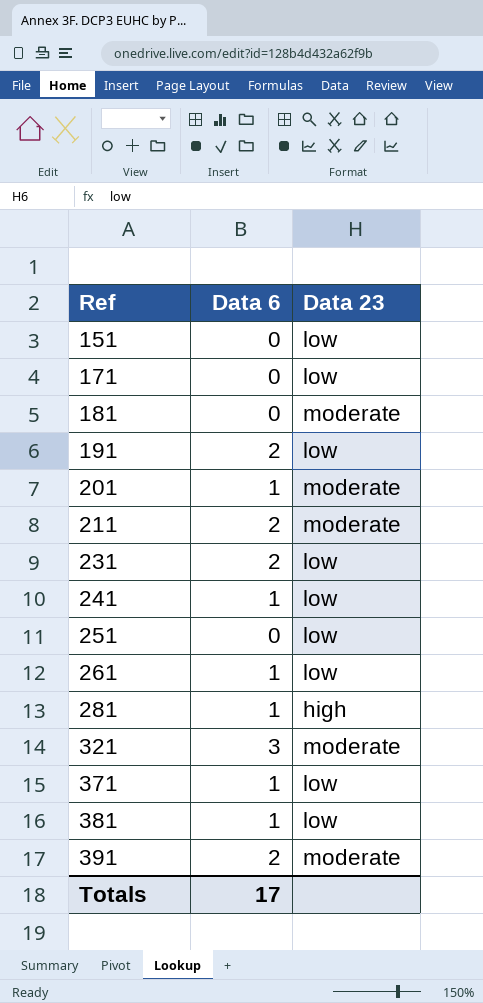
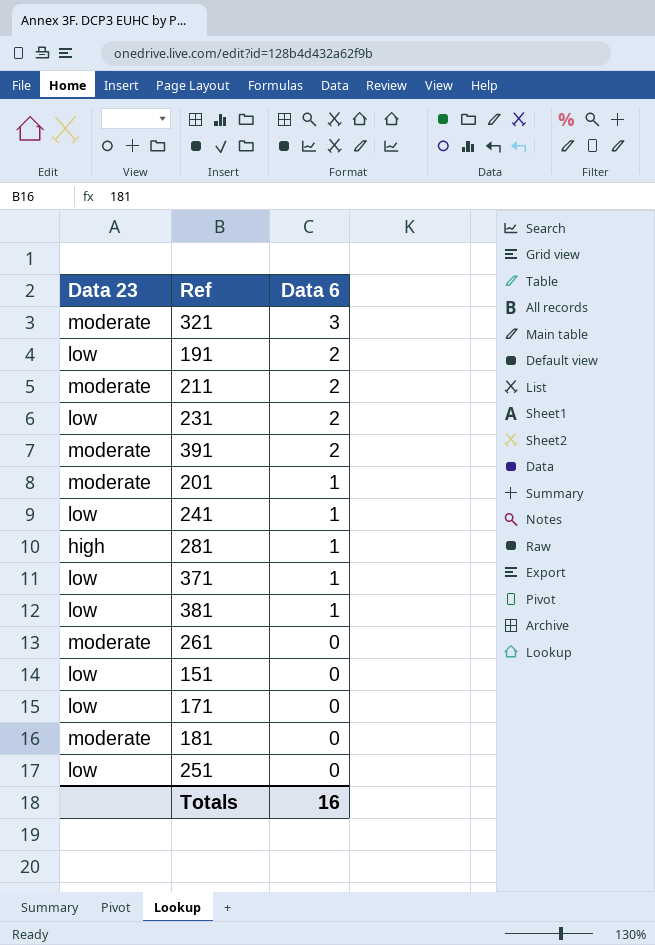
row order: Ref ascending -> Data 6 descending
column Data 23 | position: 3 -> 1
261 | Data 23: low -> moderate
261 | Data 6: 1 -> 0
Totals | Data 6: 17 -> 16

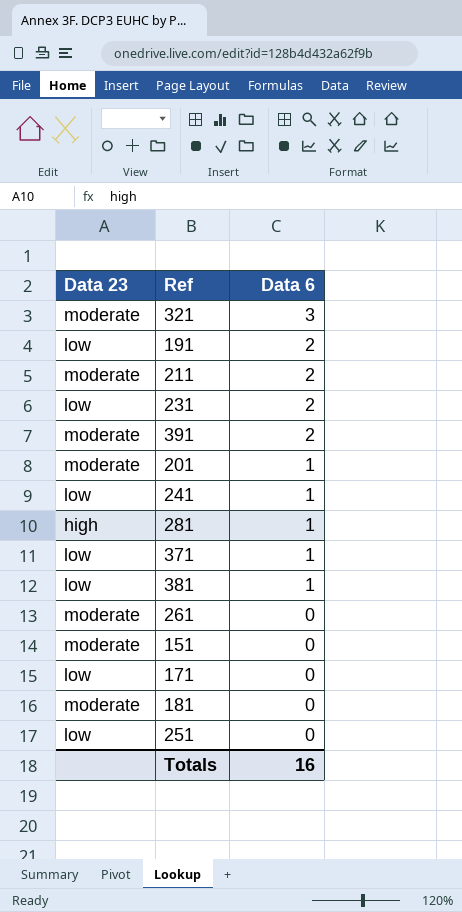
151 | Data 23: low -> moderate

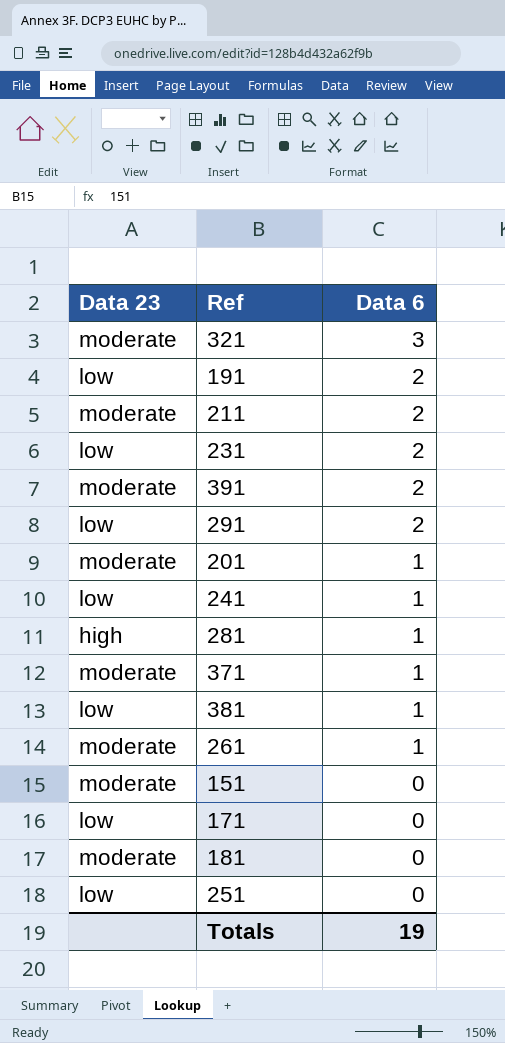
row 291: none -> low | 2
371 | Data 23: low -> moderate
261 | Data 6: 0 -> 1
Totals | Data 6: 16 -> 19

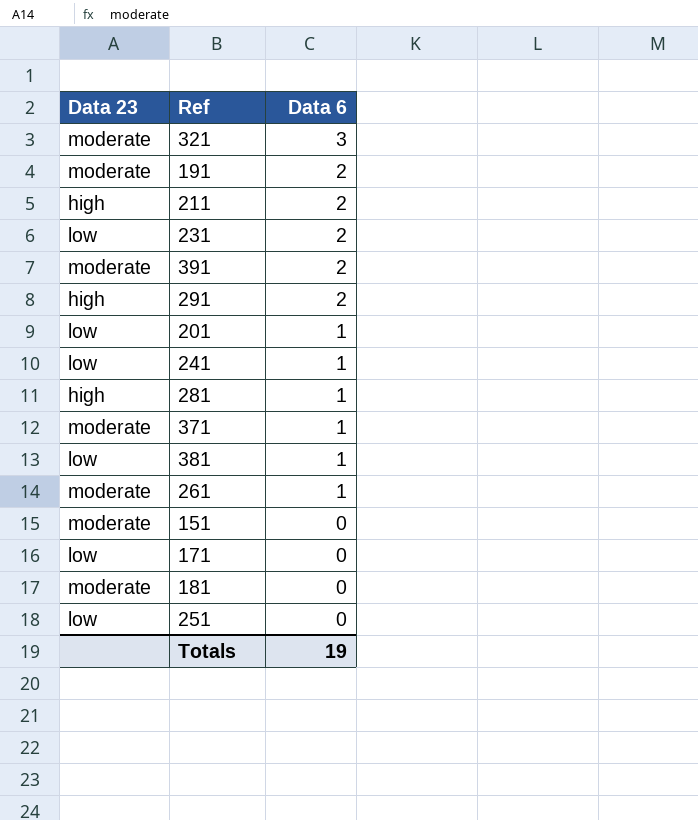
191 | Data 23: low -> moderate
211 | Data 23: moderate -> high
291 | Data 23: low -> high
201 | Data 23: moderate -> low

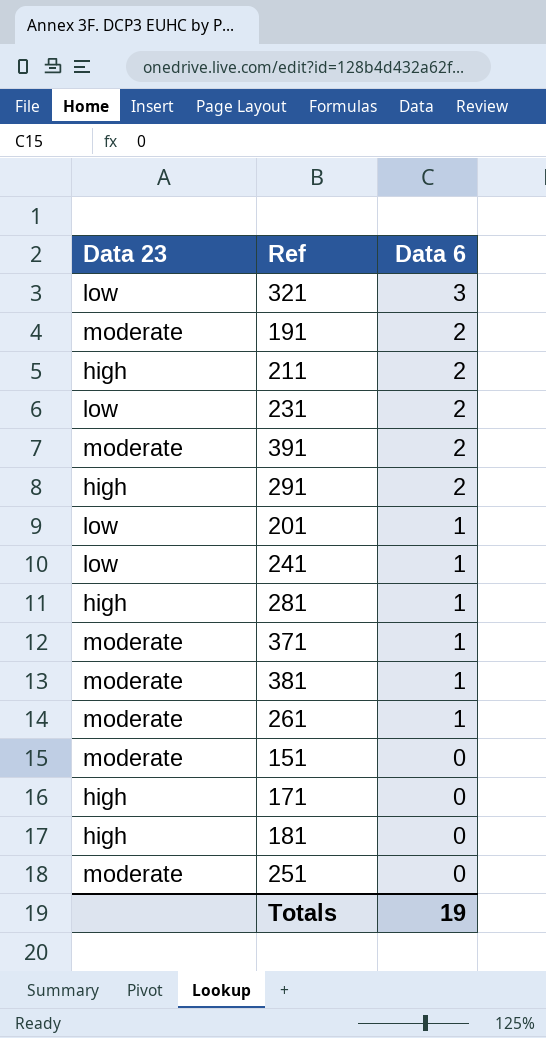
321 | Data 23: moderate -> low
381 | Data 23: low -> moderate
171 | Data 23: low -> high
181 | Data 23: moderate -> high
251 | Data 23: low -> moderate

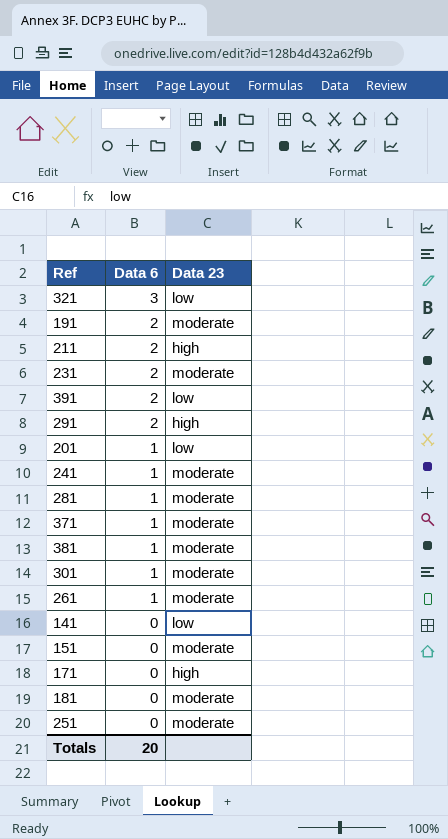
column Data 23 | position: 1 -> 3
231 | Data 23: low -> moderate
391 | Data 23: moderate -> low
241 | Data 23: low -> moderate
281 | Data 23: high -> moderate
row 301: none -> 1 | moderate
row 141: none -> 0 | low
181 | Data 23: high -> moderate
Totals | Data 6: 19 -> 20

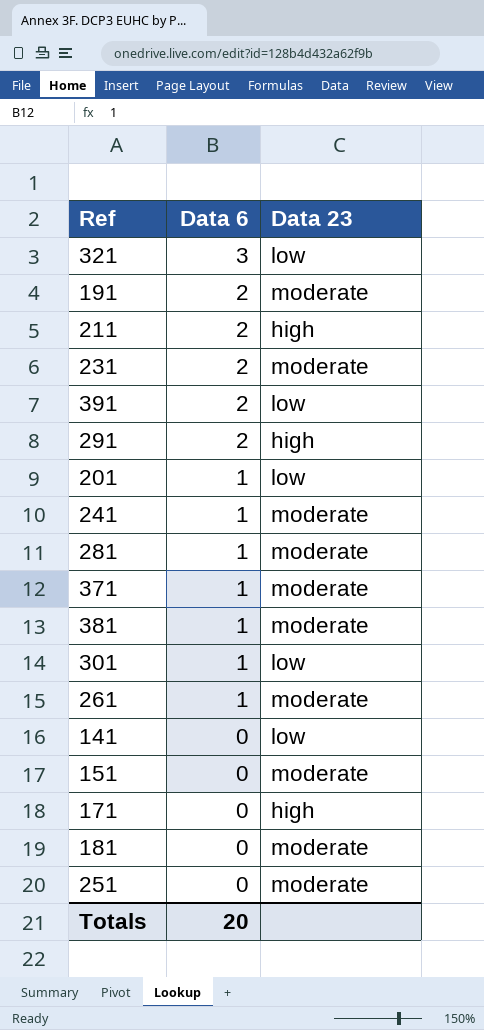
301 | Data 23: moderate -> low

